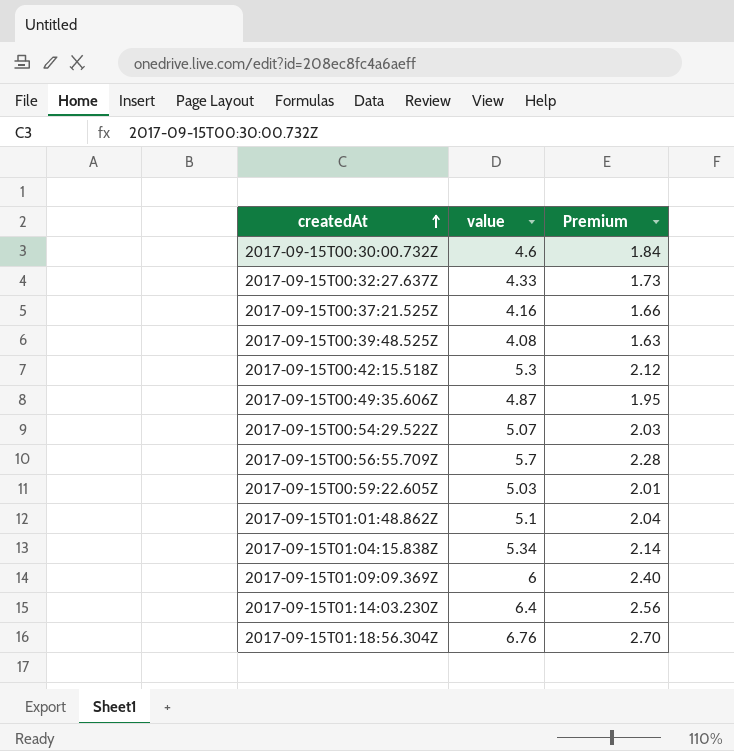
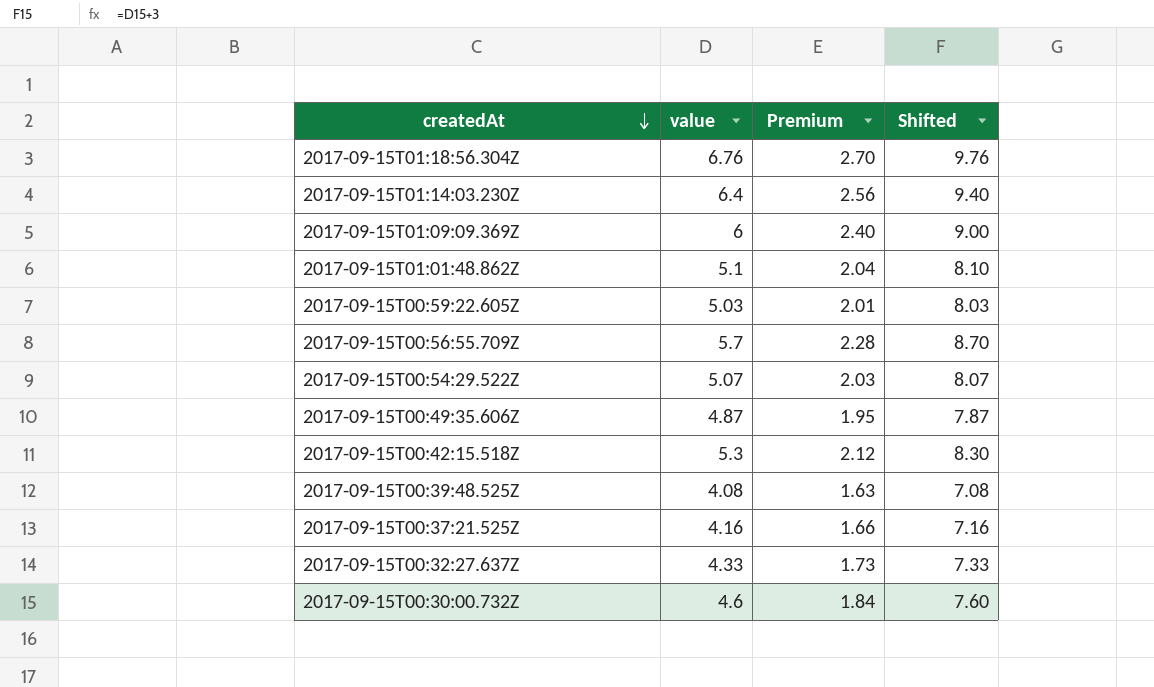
row order: createdAt ascending -> createdAt descending
column Shifted | formula: none -> [value] + 3
row 2017-09-15T01:04:15.838Z: 5.34 | 2.14 -> none

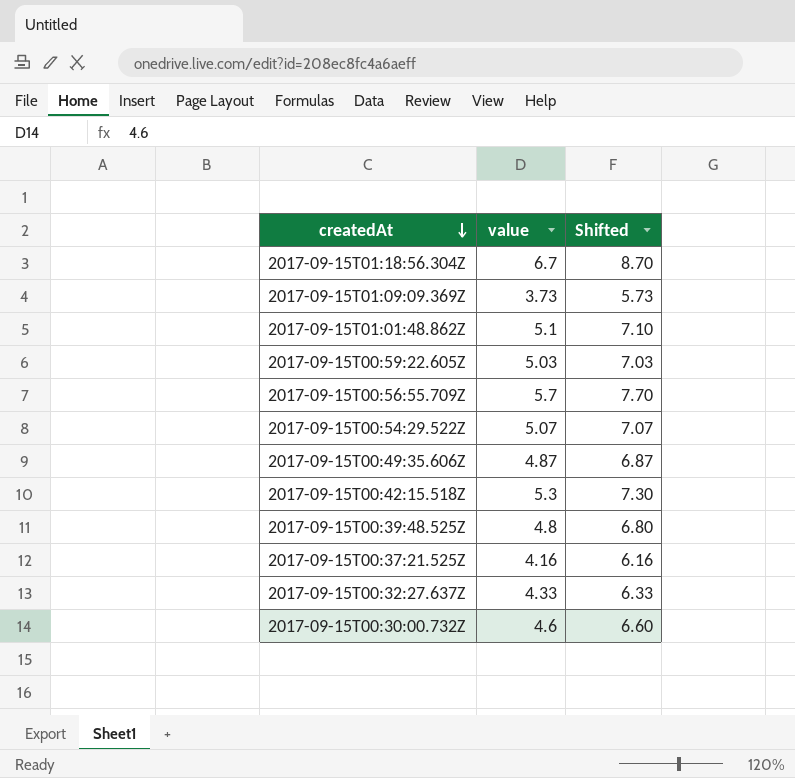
column Premium | formula: [value] * 0.4 -> none
column Shifted | formula: [value] + 3 -> [value] + 2
row 2017-09-15T01:14:03.230Z: 6.4 | 2.56 | 9.40 -> none
2017-09-15T01:18:56.304Z | value: 6.76 -> 6.7
2017-09-15T01:09:09.369Z | value: 6 -> 3.73
2017-09-15T00:39:48.525Z | value: 4.08 -> 4.8

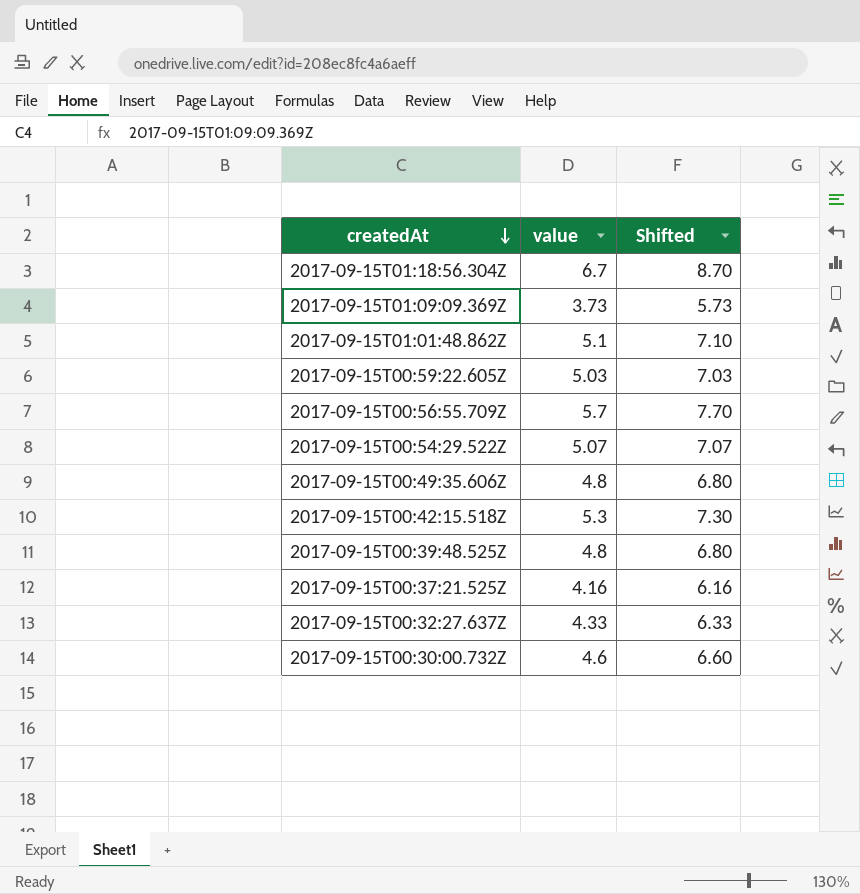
2017-09-15T00:49:35.606Z | value: 4.87 -> 4.8
2017-09-15T00:49:35.606Z | Shifted: 6.87 -> 6.80

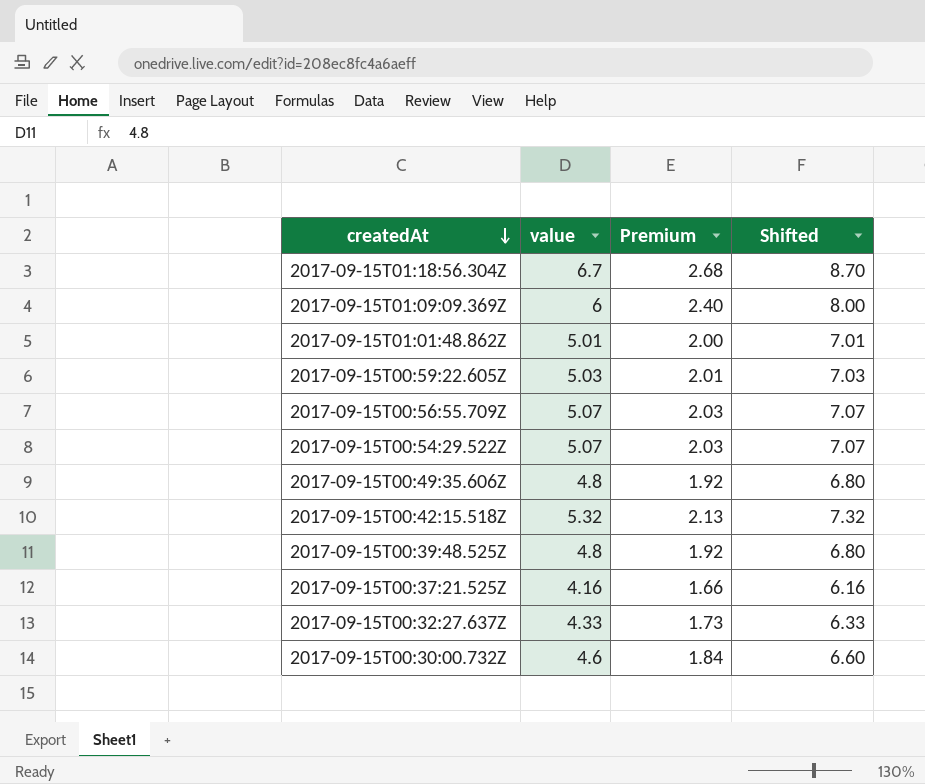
column Premium | formula: none -> [value] * 0.4
2017-09-15T01:09:09.369Z | value: 3.73 -> 6
2017-09-15T01:09:09.369Z | Shifted: 5.73 -> 8.00
2017-09-15T01:01:48.862Z | value: 5.1 -> 5.01
2017-09-15T01:01:48.862Z | Shifted: 7.10 -> 7.01
2017-09-15T00:56:55.709Z | value: 5.7 -> 5.07
2017-09-15T00:56:55.709Z | Shifted: 7.70 -> 7.07
2017-09-15T00:42:15.518Z | value: 5.3 -> 5.32
2017-09-15T00:42:15.518Z | Shifted: 7.30 -> 7.32

